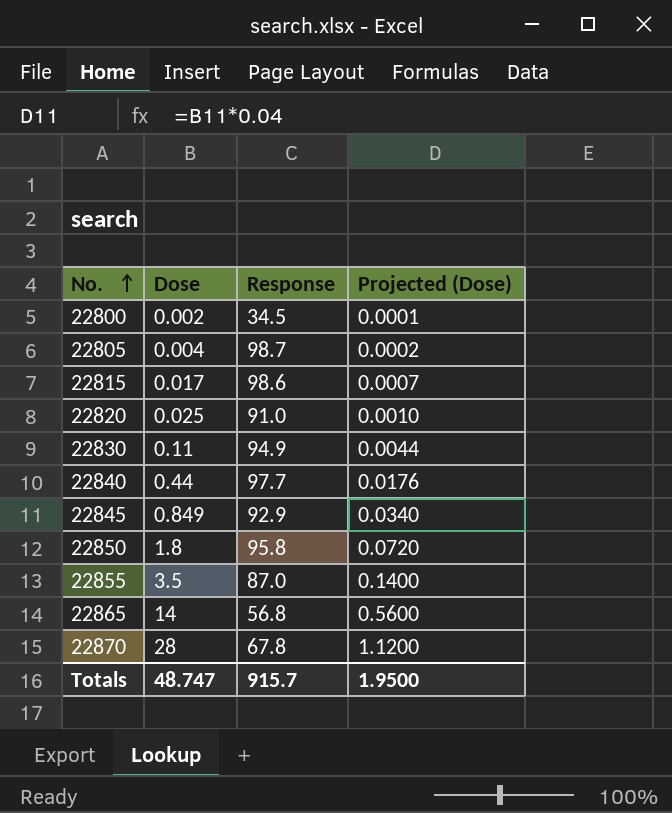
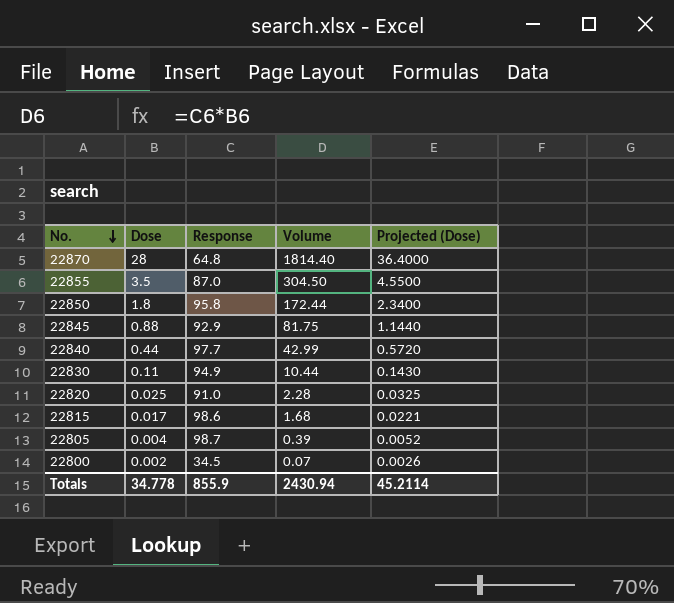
row order: No. ascending -> No. descending
column Volume | formula: none -> [Dose] * [Response]
column Projected (Dose) | formula: [Dose] * 0.04 -> [Dose] * 1.3
row 22865: 14 | 56.8 | 0.5600 -> none
22870 | Response: 67.8 -> 64.8
22845 | Dose: 0.849 -> 0.88
Totals | Dose: 48.747 -> 34.778
Totals | Response: 915.7 -> 855.9
Totals | Projected (Dose): 1.9500 -> 45.2114

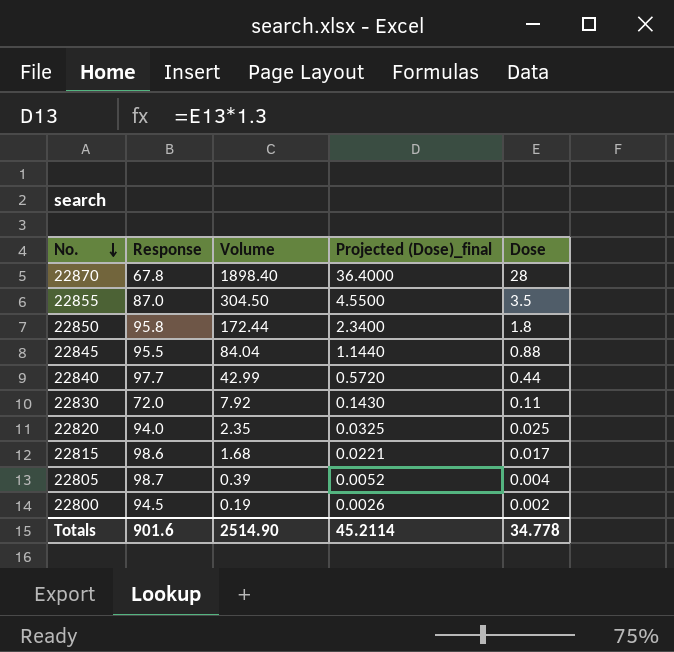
column name: Projected (Dose) -> Projected (Dose)_final
column Dose | position: 2 -> 5
22870 | Response: 64.8 -> 67.8
22870 | Volume: 1814.40 -> 1898.40
22845 | Response: 92.9 -> 95.5
22845 | Volume: 81.75 -> 84.04
22830 | Response: 94.9 -> 72.0
22830 | Volume: 10.44 -> 7.92
22820 | Response: 91.0 -> 94.0
22820 | Volume: 2.28 -> 2.35
22800 | Response: 34.5 -> 94.5
22800 | Volume: 0.07 -> 0.19
Totals | Response: 855.9 -> 901.6
Totals | Volume: 2430.94 -> 2514.90

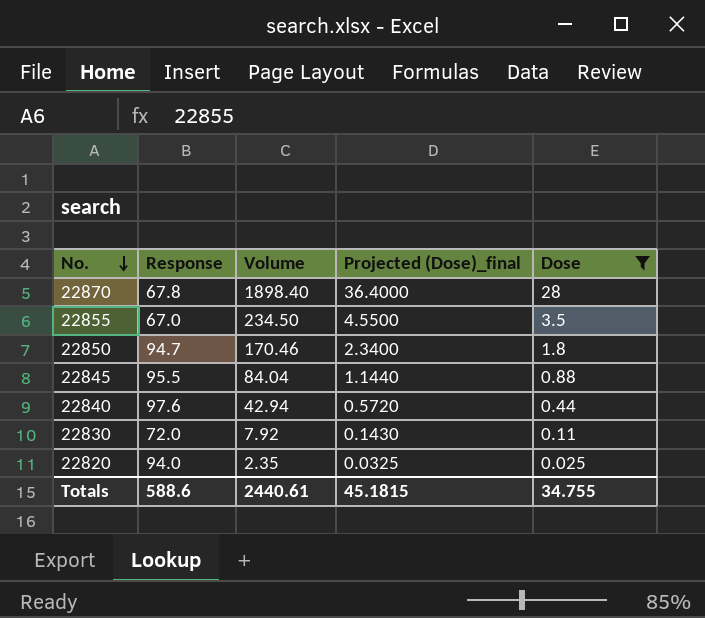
filter: none -> Dose >= 0.025
22855 | Response: 87.0 -> 67.0
22855 | Volume: 304.50 -> 234.50
22850 | Response: 95.8 -> 94.7
22850 | Volume: 172.44 -> 170.46
22840 | Response: 97.7 -> 97.6
22840 | Volume: 42.99 -> 42.94
Totals | Response: 901.6 -> 588.6
Totals | Volume: 2514.90 -> 2440.61
Totals | Projected (Dose)_final: 45.2114 -> 45.1815
Totals | Dose: 34.778 -> 34.755

